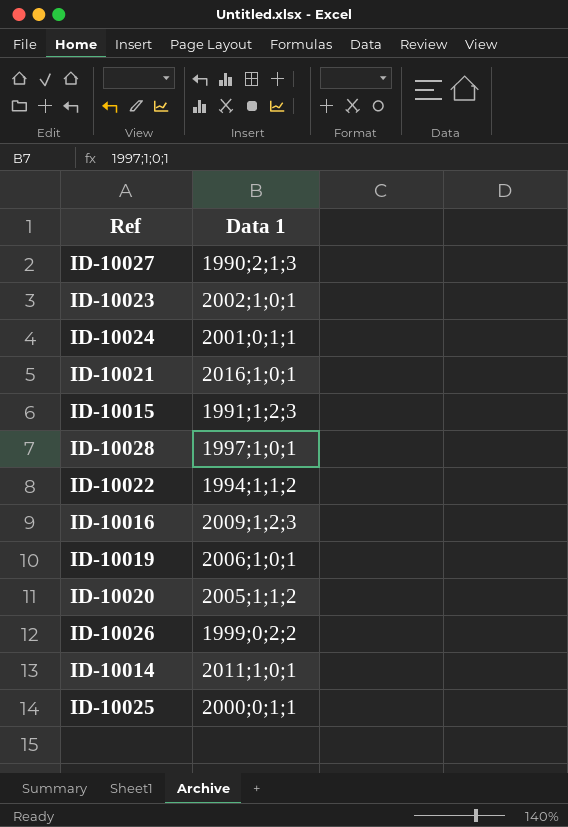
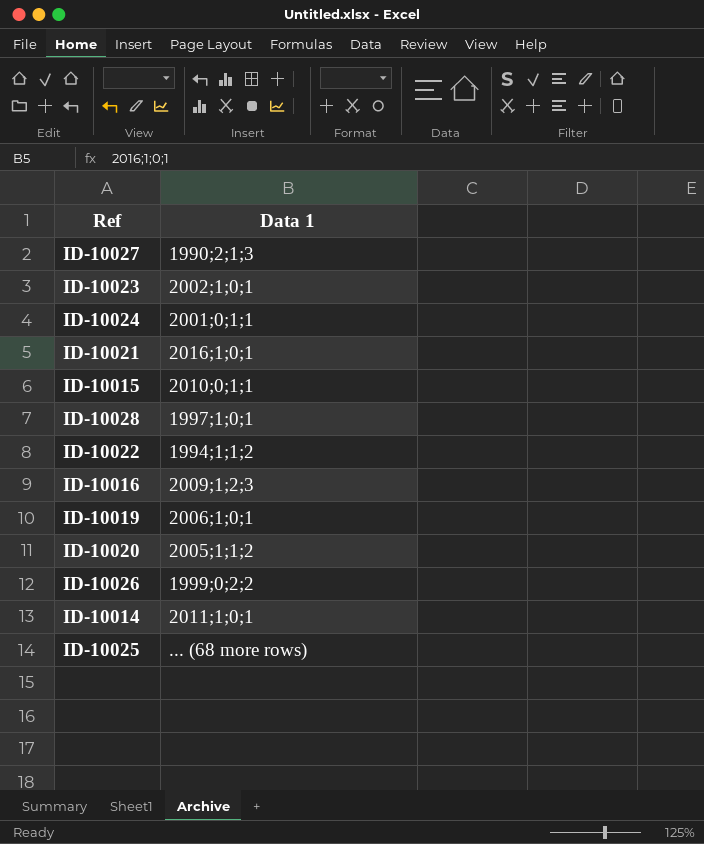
ID-10015 | Data 1: 1991;1;2;3 -> 2010;0;1;1
ID-10025 | Data 1: 2000;0;1;1 -> ... (68 more rows)

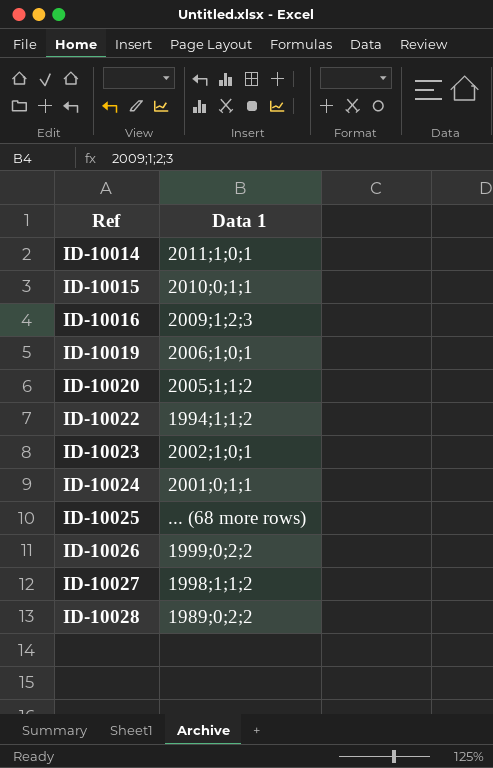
row order: none -> Ref ascending
row ID-10021: 2016;1;0;1 -> none
ID-10027 | Data 1: 1990;2;1;3 -> 1998;1;1;2
ID-10028 | Data 1: 1997;1;0;1 -> 1989;0;2;2

